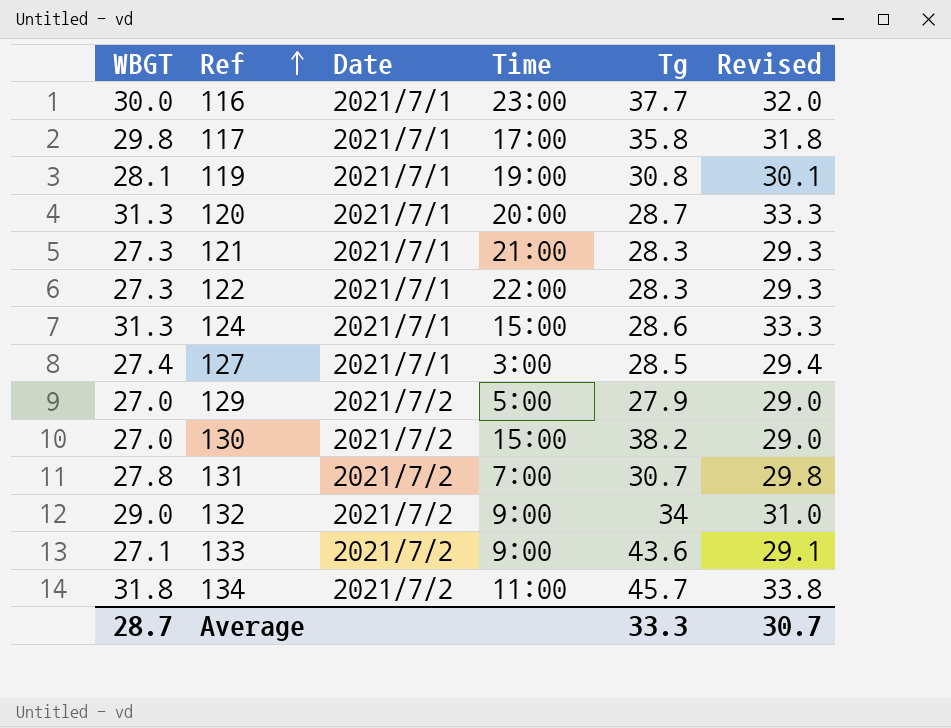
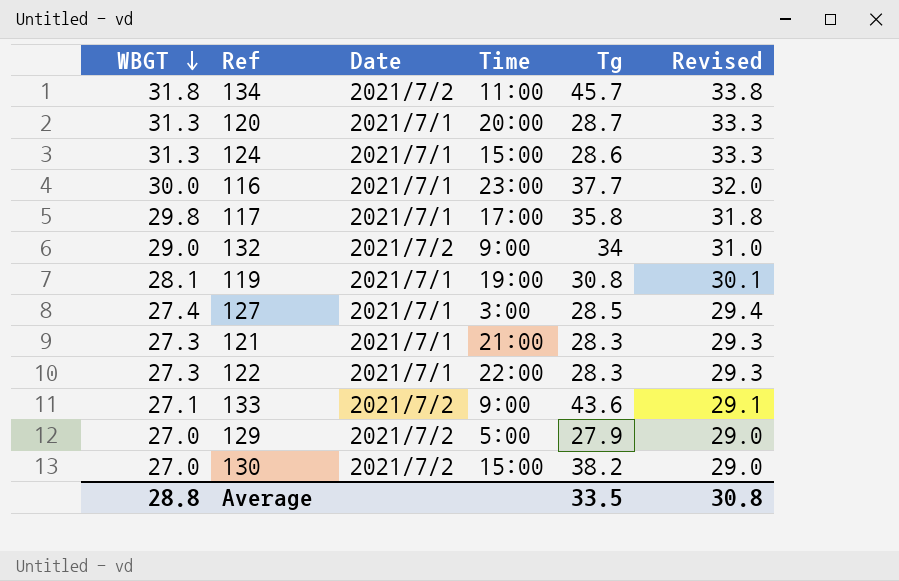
row order: Ref ascending -> WBGT descending
row 131: 27.8 | 2021/7/2 | 7:00 | 30.7 | 29.8 -> none
Average | WBGT: 28.7 -> 28.8
Average | Tg: 33.3 -> 33.5
Average | Revised: 30.7 -> 30.8

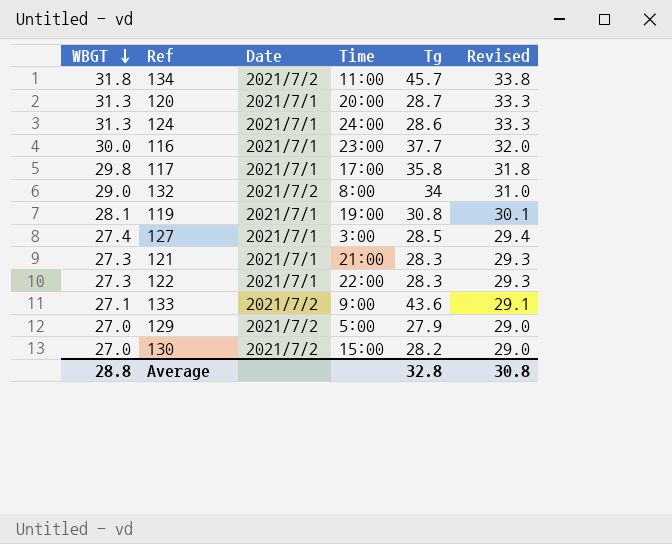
124 | Time: 15:00 -> 24:00
132 | Time: 9:00 -> 8:00
130 | Tg: 38.2 -> 28.2
Average | Tg: 33.5 -> 32.8

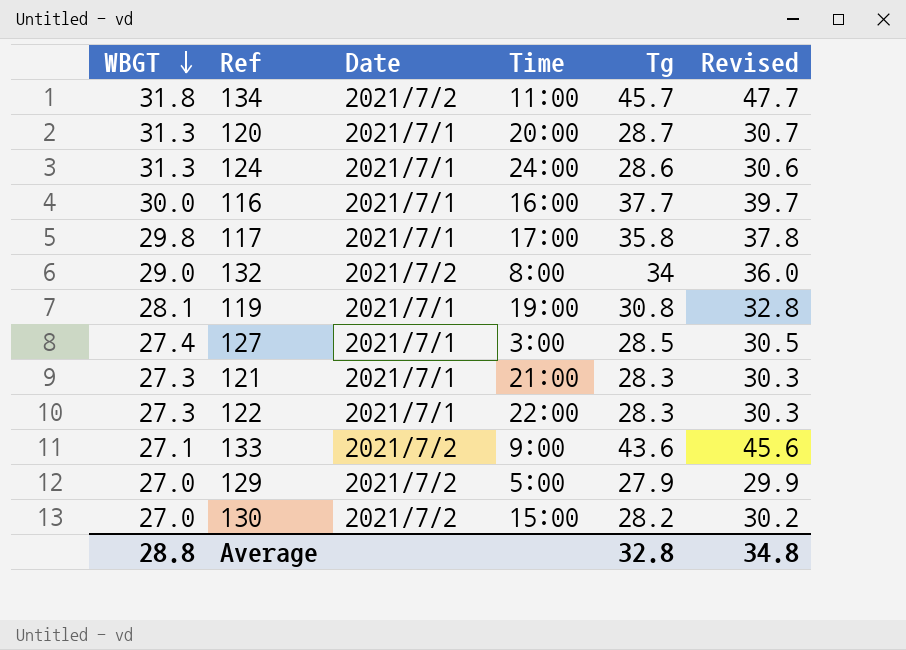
column Revised | formula: [WBGT] + 2 -> [Tg] + 2
116 | Time: 23:00 -> 16:00
Average | Revised: 30.8 -> 34.8

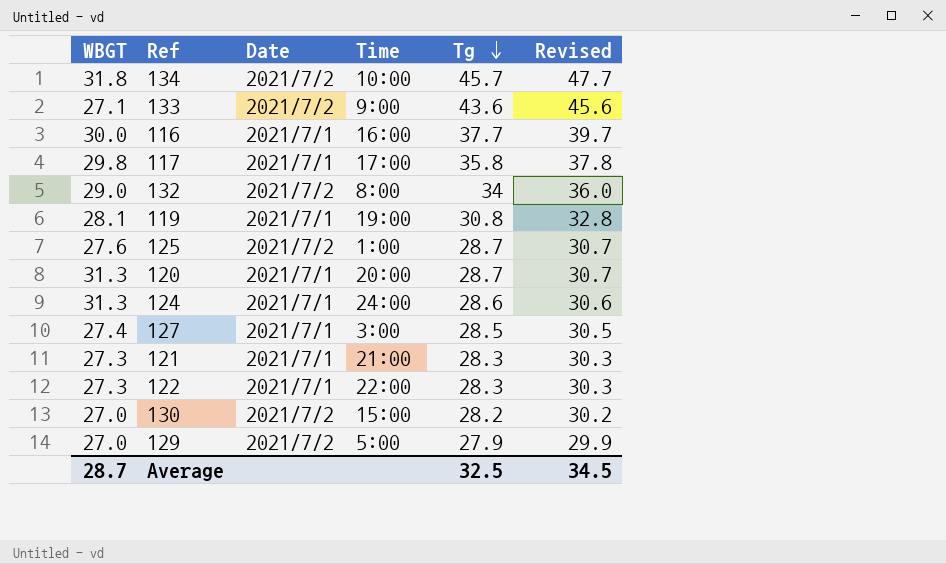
row order: WBGT descending -> Tg descending
134 | Time: 11:00 -> 10:00
row 125: none -> 27.6 | 2021/7/2 | 1:00 | 28.7 | 30.7
Average | WBGT: 28.8 -> 28.7
Average | Tg: 32.8 -> 32.5
Average | Revised: 34.8 -> 34.5

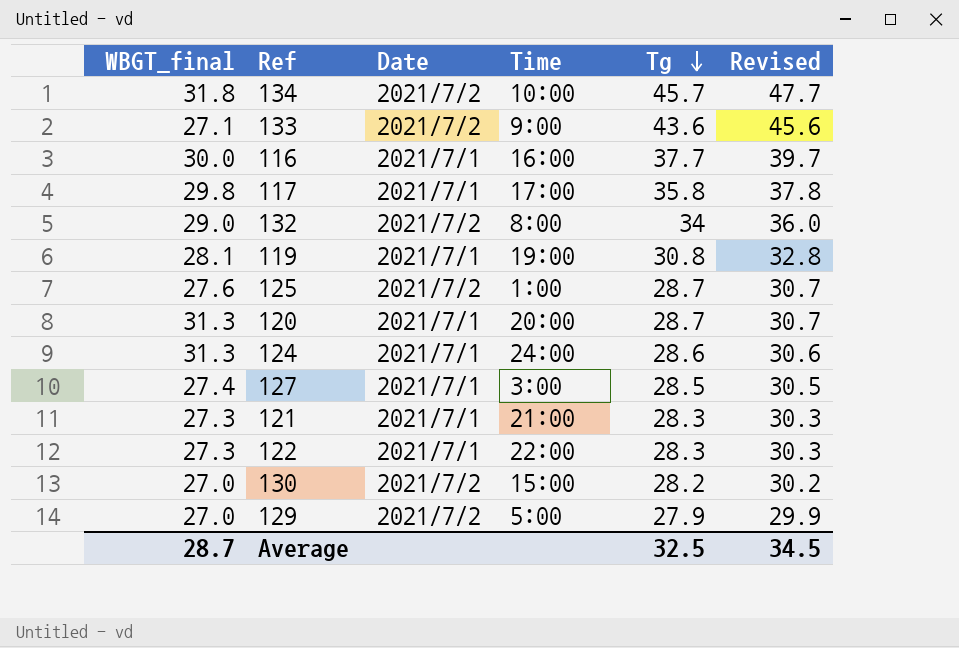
column name: WBGT -> WBGT_final

